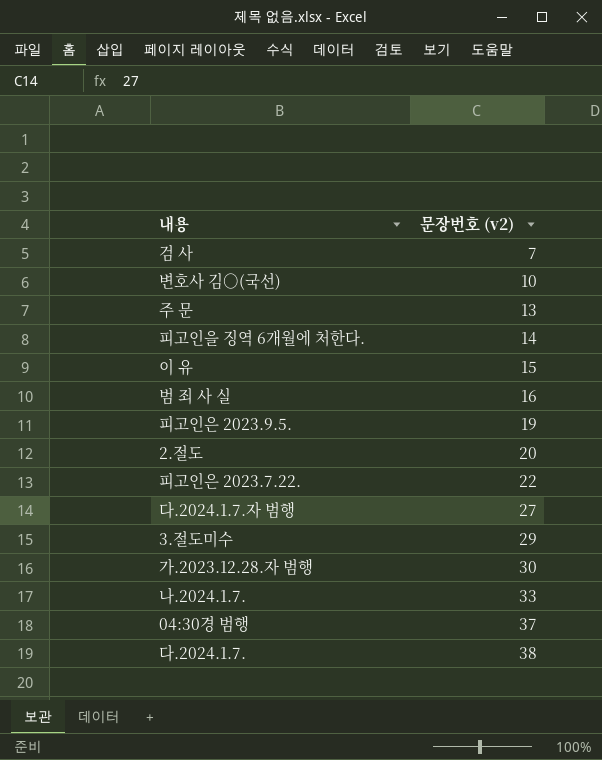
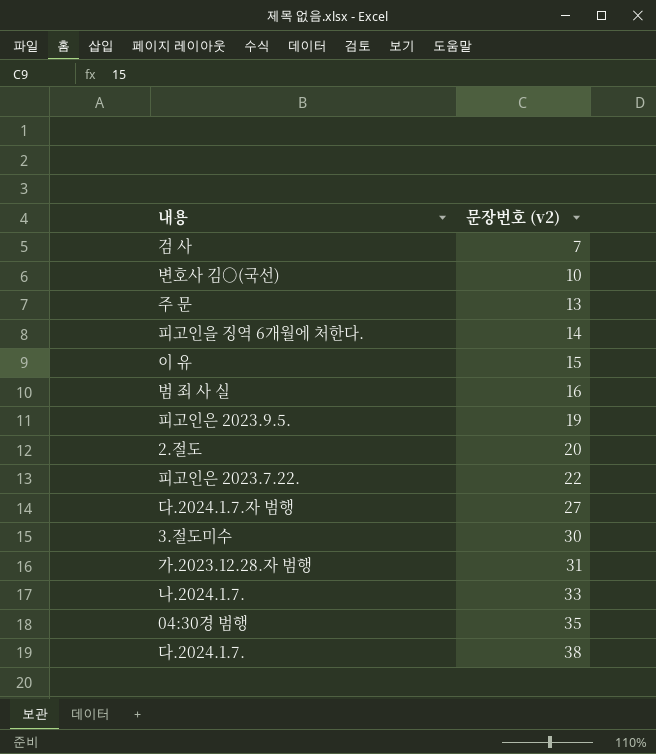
3.절도미수 | 문장번호 (v2): 29 -> 30
가.2023.12.28.자 범행 | 문장번호 (v2): 30 -> 31
04:30경 범행 | 문장번호 (v2): 37 -> 35

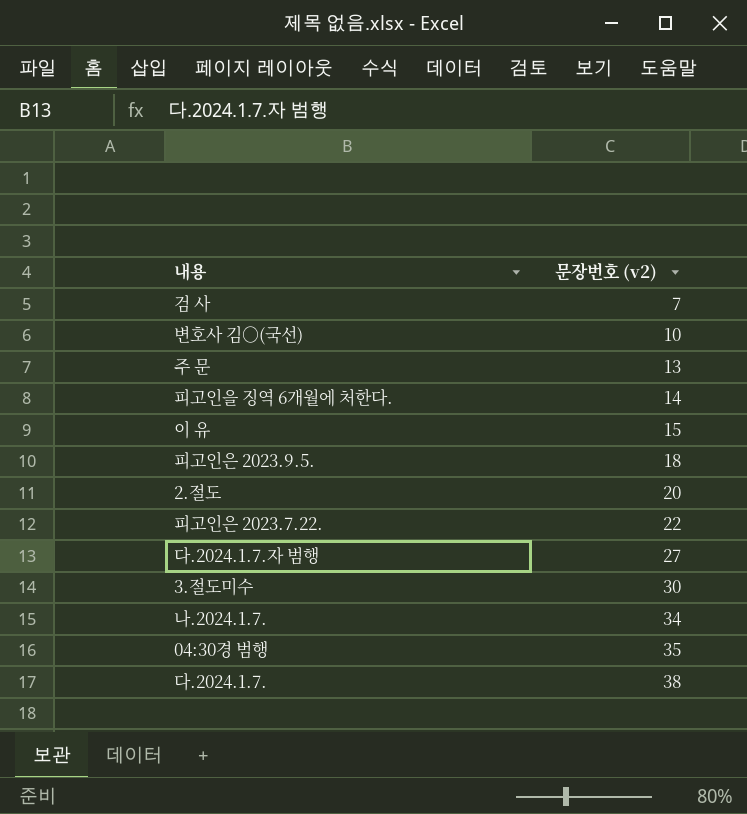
row 범 죄 사 실: 16 -> none
row 가.2023.12.28.자 범행: 31 -> none
피고인은 2023.9.5. | 문장번호 (v2): 19 -> 18
나.2024.1.7. | 문장번호 (v2): 33 -> 34

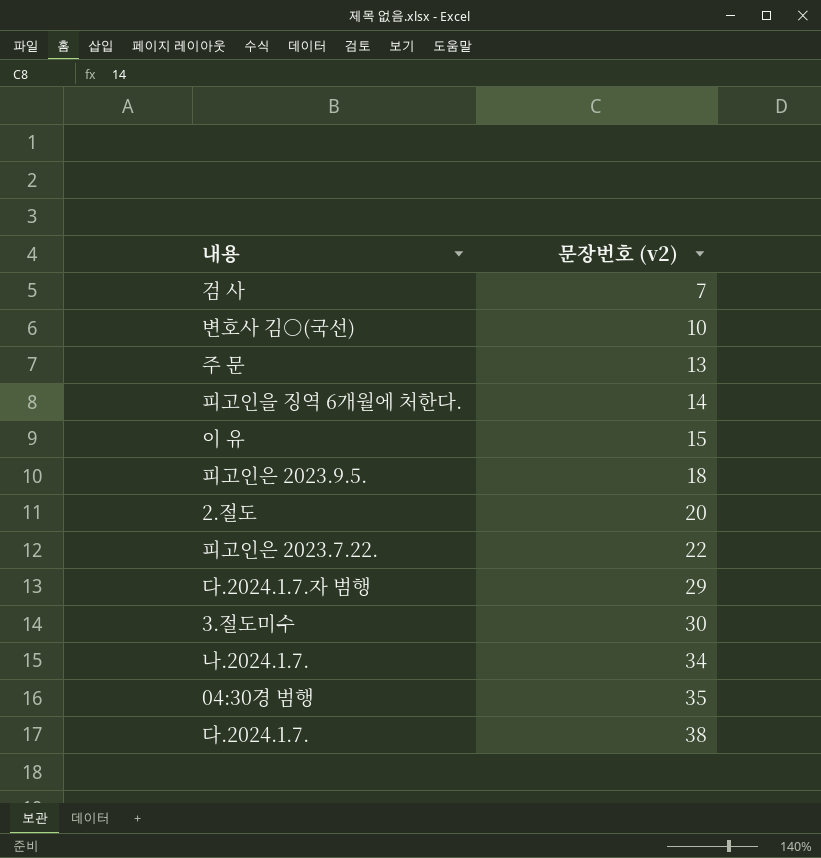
다.2024.1.7.자 범행 | 문장번호 (v2): 27 -> 29

